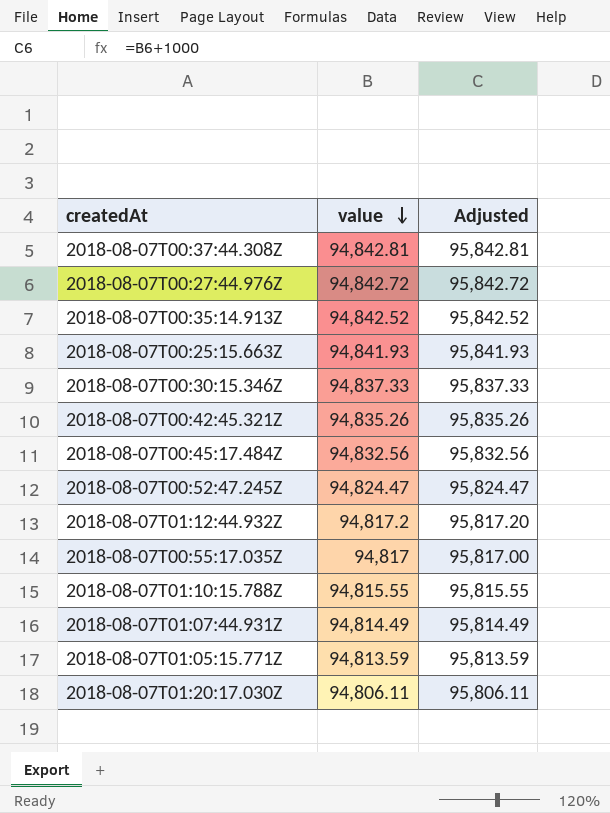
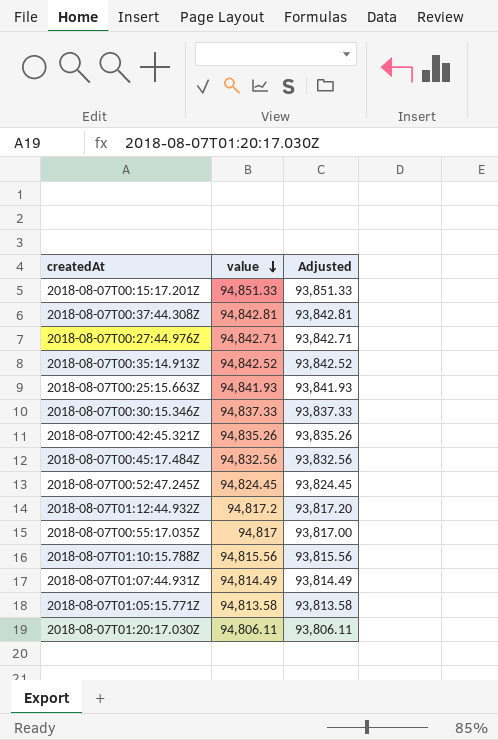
column Adjusted | formula: [value] + 1000 -> [value] - 1000
row 2018-08-07T00:15:17.201Z: none -> 94,851.33 | 93,851.33
2018-08-07T00:27:44.976Z | value: 94,842.72 -> 94,842.71
2018-08-07T00:52:47.245Z | value: 94,824.47 -> 94,824.45
2018-08-07T01:10:15.788Z | value: 94,815.55 -> 94,815.56
2018-08-07T01:05:15.771Z | value: 94,813.59 -> 94,813.58

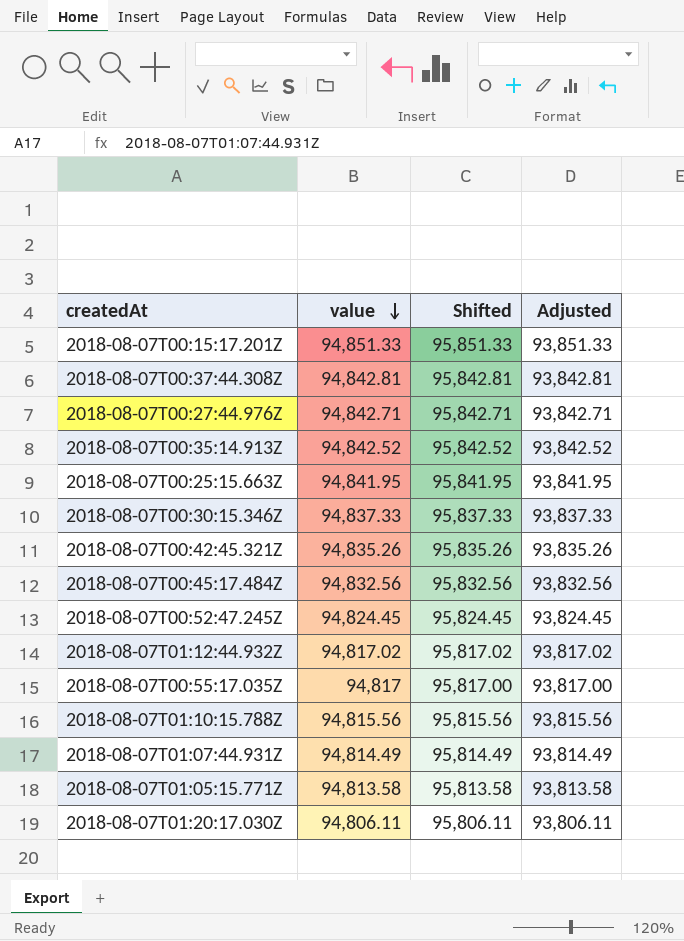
column Shifted | formula: none -> [value] + 1000
2018-08-07T00:25:15.663Z | value: 94,841.93 -> 94,841.95
2018-08-07T00:25:15.663Z | Adjusted: 93,841.93 -> 93,841.95
2018-08-07T01:12:44.932Z | value: 94,817.2 -> 94,817.02
2018-08-07T01:12:44.932Z | Adjusted: 93,817.20 -> 93,817.02

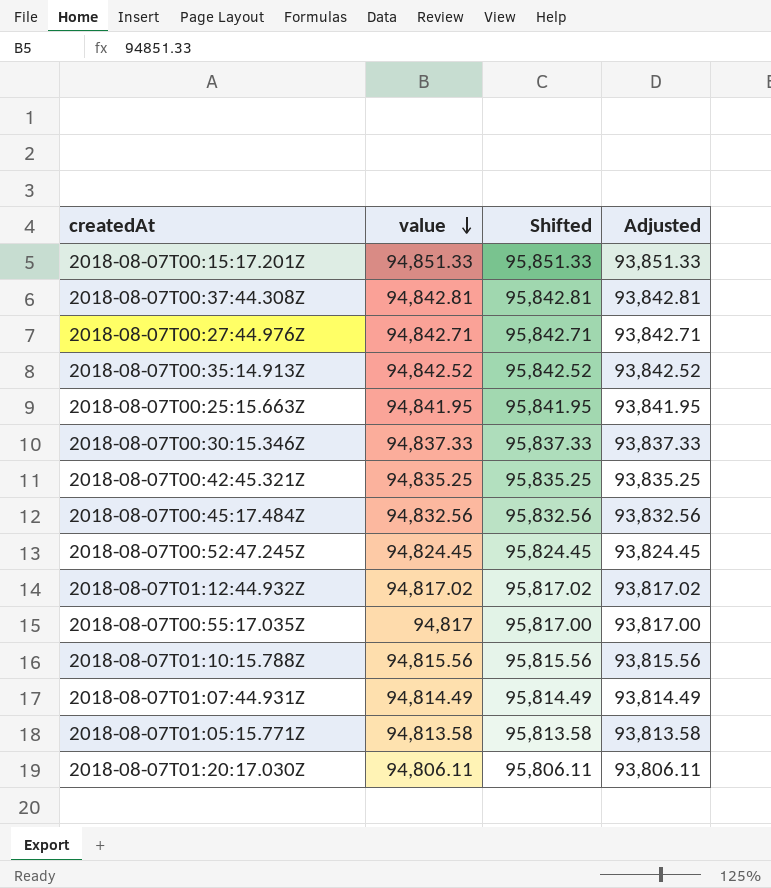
2018-08-07T00:42:45.321Z | value: 94,835.26 -> 94,835.25
2018-08-07T00:42:45.321Z | Shifted: 95,835.26 -> 95,835.25
2018-08-07T00:42:45.321Z | Adjusted: 93,835.26 -> 93,835.25

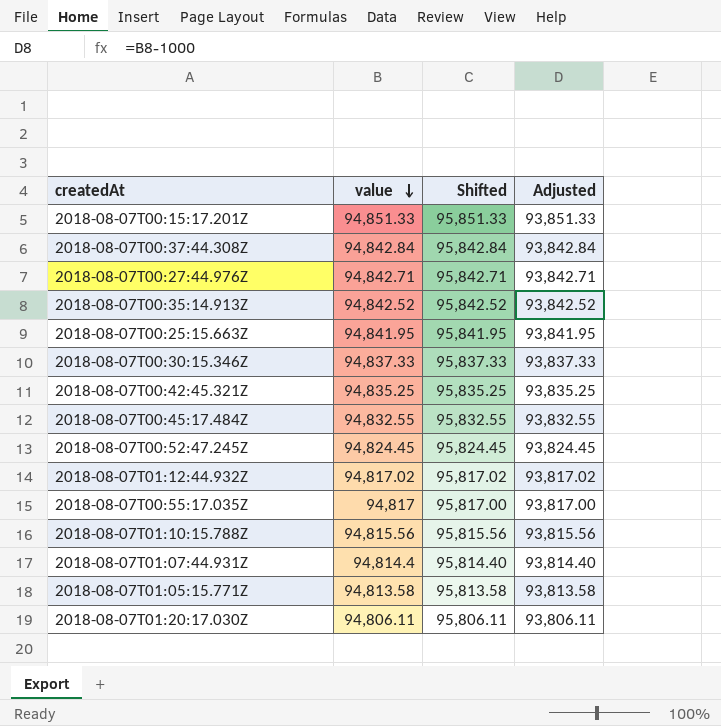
2018-08-07T00:37:44.308Z | value: 94,842.81 -> 94,842.84
2018-08-07T00:37:44.308Z | Shifted: 95,842.81 -> 95,842.84
2018-08-07T00:37:44.308Z | Adjusted: 93,842.81 -> 93,842.84
2018-08-07T00:45:17.484Z | value: 94,832.56 -> 94,832.55
2018-08-07T00:45:17.484Z | Shifted: 95,832.56 -> 95,832.55
2018-08-07T00:45:17.484Z | Adjusted: 93,832.56 -> 93,832.55
2018-08-07T01:07:44.931Z | value: 94,814.49 -> 94,814.4
2018-08-07T01:07:44.931Z | Shifted: 95,814.49 -> 95,814.40
2018-08-07T01:07:44.931Z | Adjusted: 93,814.49 -> 93,814.40

